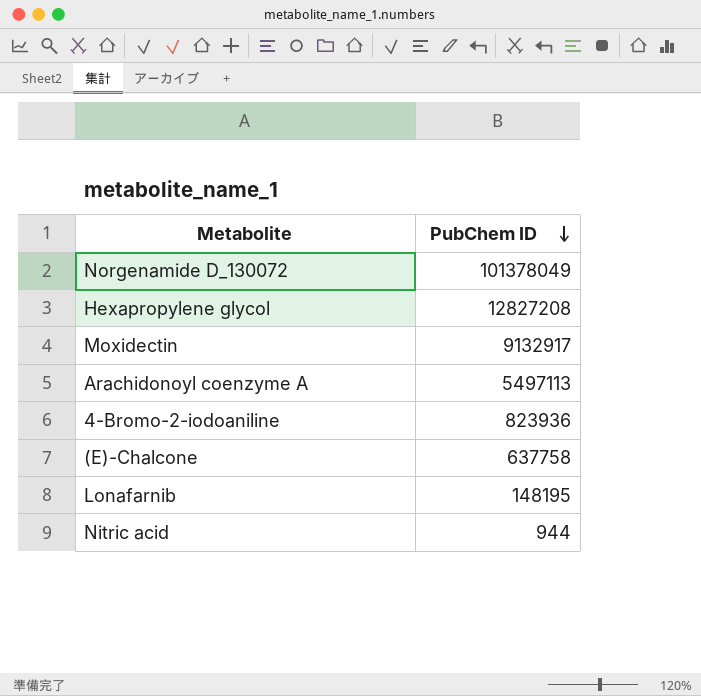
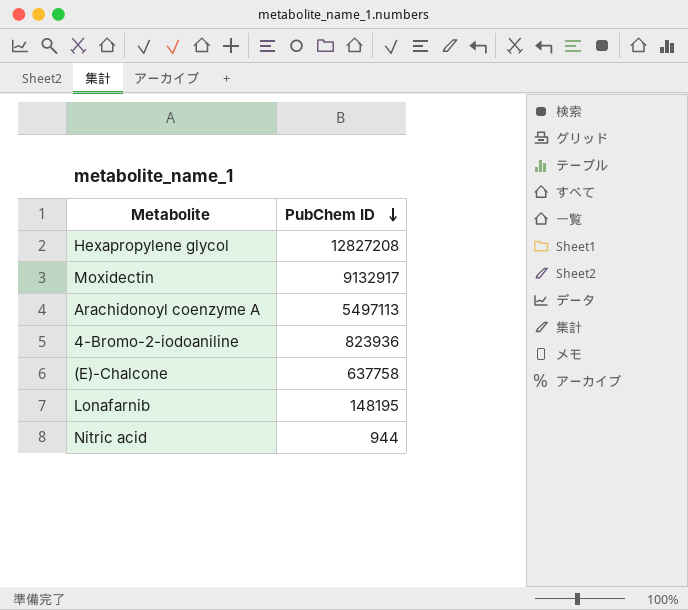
row Norgenamide D_130072: 101378049 -> none

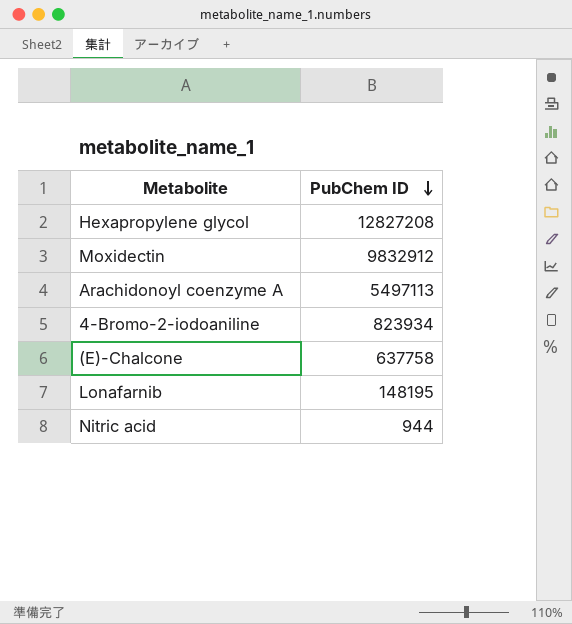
Moxidectin | PubChem ID: 9132917 -> 9832912
4-Bromo-2-iodoaniline | PubChem ID: 823936 -> 823934

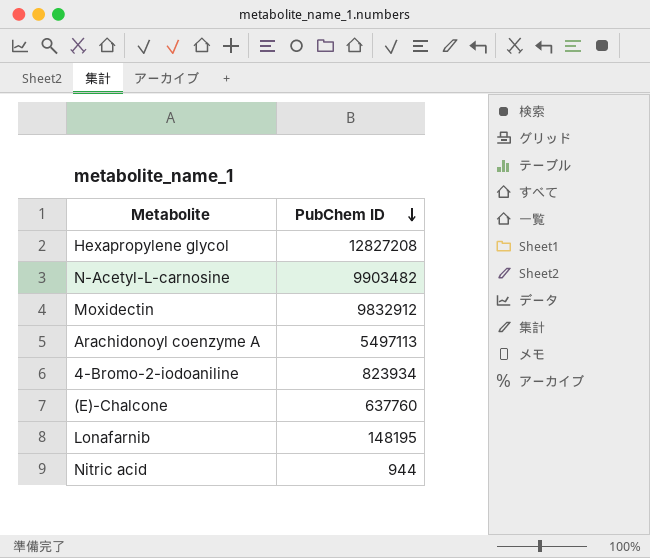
row N-Acetyl-L-carnosine: none -> 9903482
(E)-Chalcone | PubChem ID: 637758 -> 637760

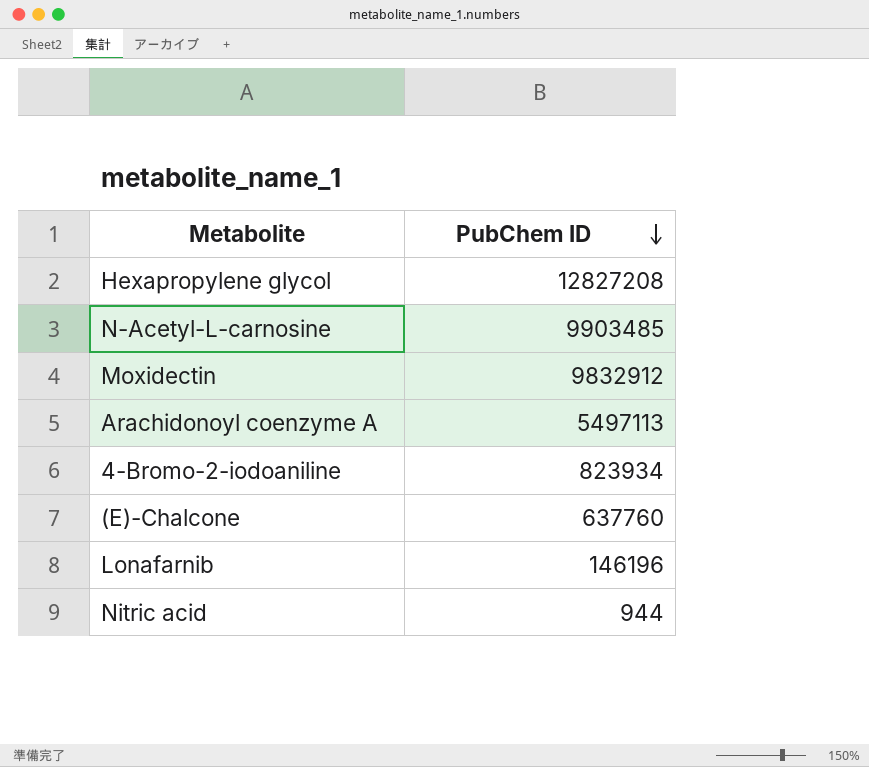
N-Acetyl-L-carnosine | PubChem ID: 9903482 -> 9903485
Lonafarnib | PubChem ID: 148195 -> 146196

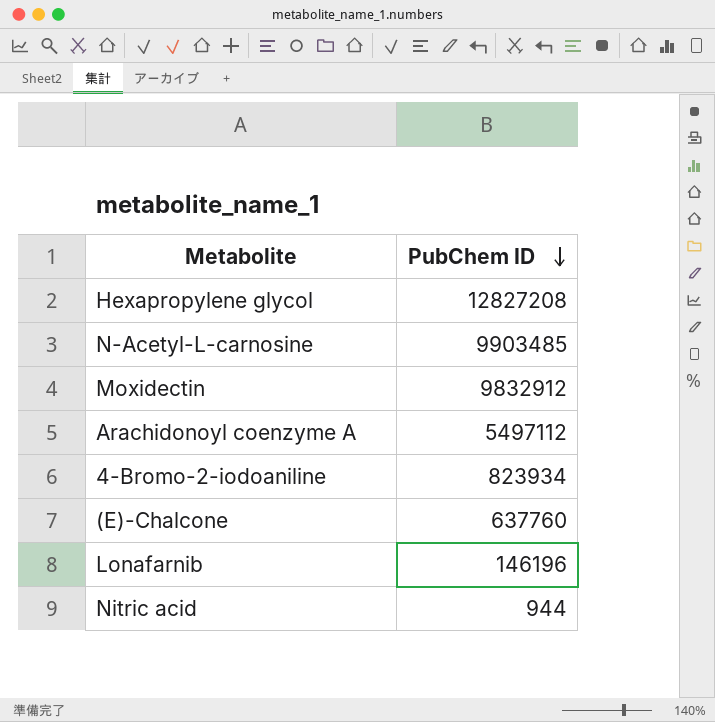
Arachidonoyl coenzyme A | PubChem ID: 5497113 -> 5497112

